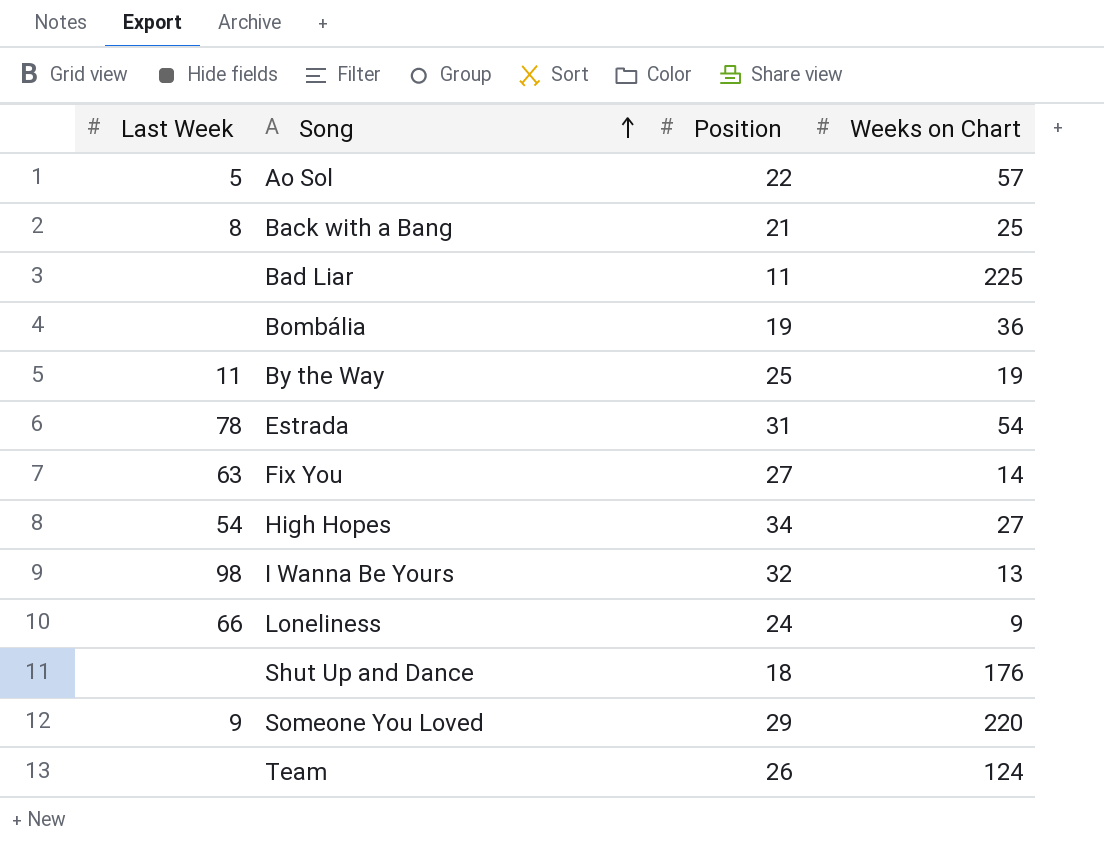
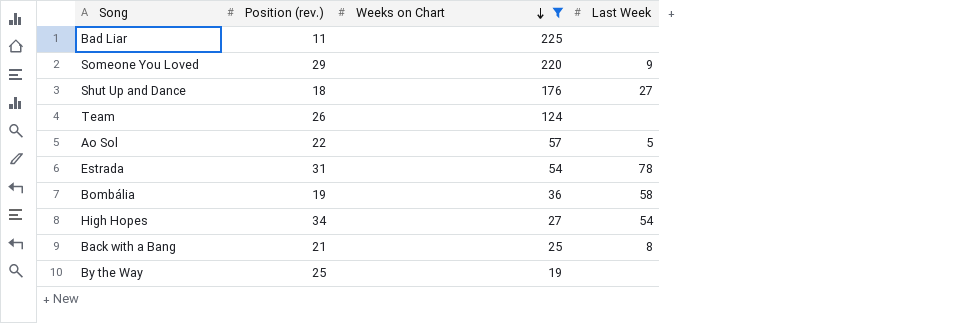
filter: none -> Weeks on Chart >= 19
row order: Song ascending -> Weeks on Chart descending
column name: Position -> Position (rev.)
column Last Week | position: 1 -> 4
Shut Up and Dance | Last Week: none -> 27
Bombália | Last Week: none -> 58
By the Way | Last Week: 11 -> none

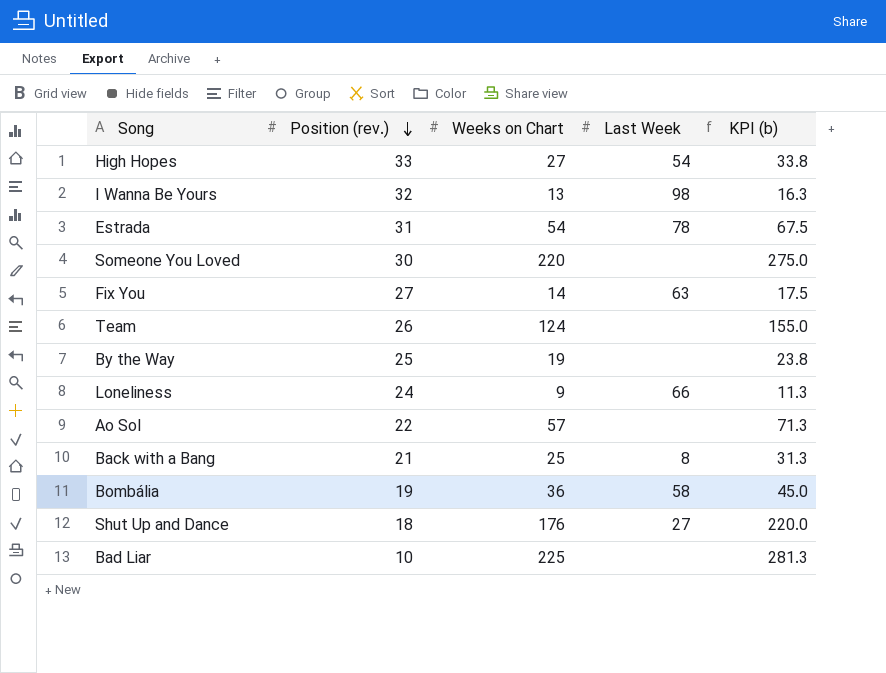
filter: Weeks on Chart >= 19 -> none
row order: Weeks on Chart descending -> Position (rev.) descending
column KPI (b) | formula: none -> [Weeks on Chart] * 1.25
High Hopes | Position (rev.): 34 -> 33
Someone You Loved | Position (rev.): 29 -> 30
Someone You Loved | Last Week: 9 -> none
Ao Sol | Last Week: 5 -> none
Bad Liar | Position (rev.): 11 -> 10

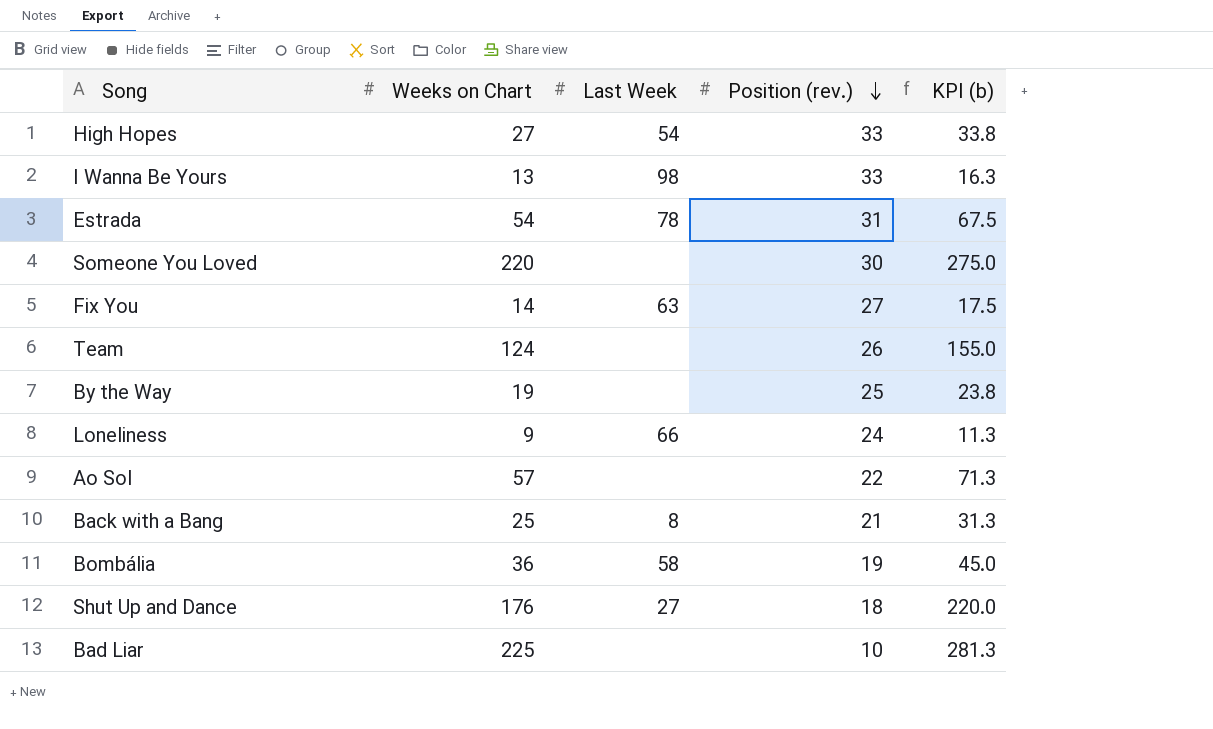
column Position (rev.) | position: 2 -> 4
I Wanna Be Yours | Position (rev.): 32 -> 33

